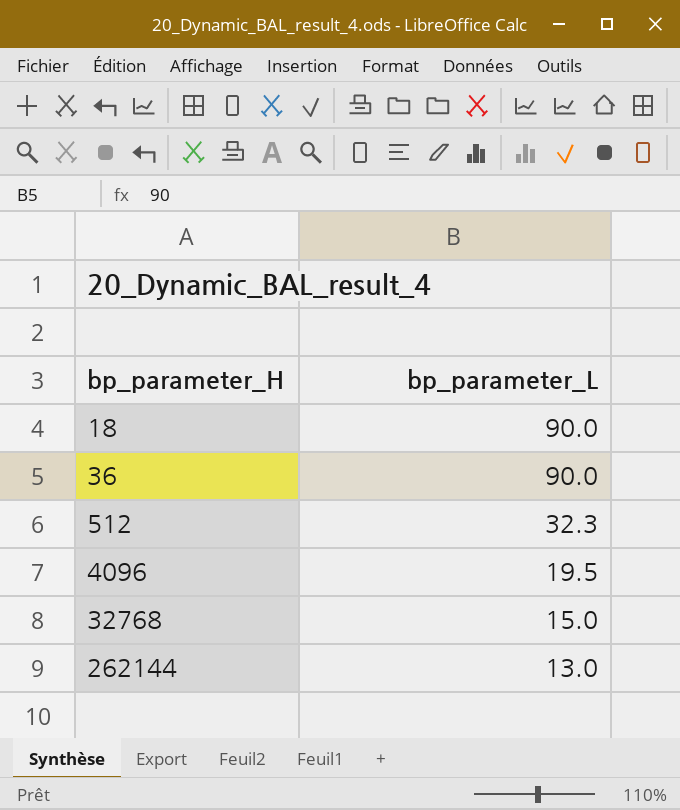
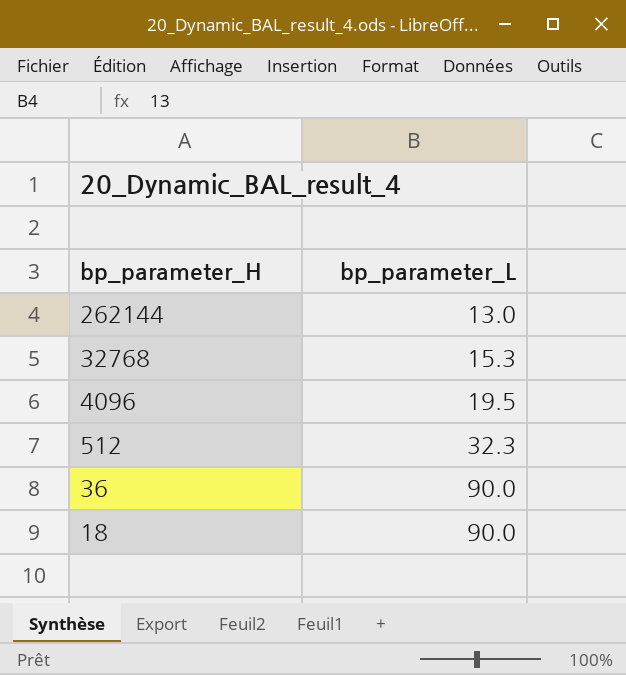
row order: bp_parameter_H ascending -> bp_parameter_H descending
32768 | bp_parameter_L: 15.0 -> 15.3

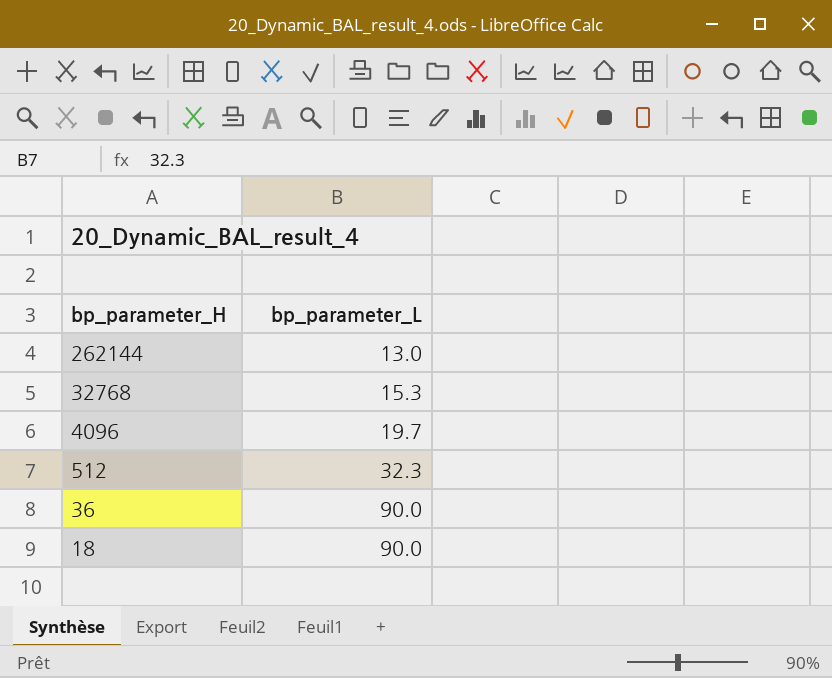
4096 | bp_parameter_L: 19.5 -> 19.7

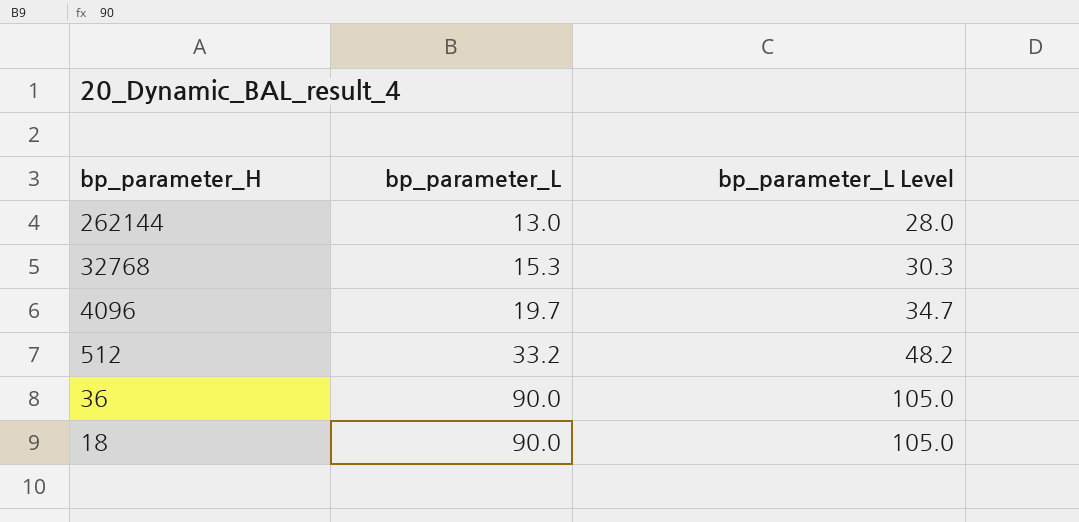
column bp_parameter_L Level | formula: none -> [bp_parameter_L] + 15
512 | bp_parameter_L: 32.3 -> 33.2

